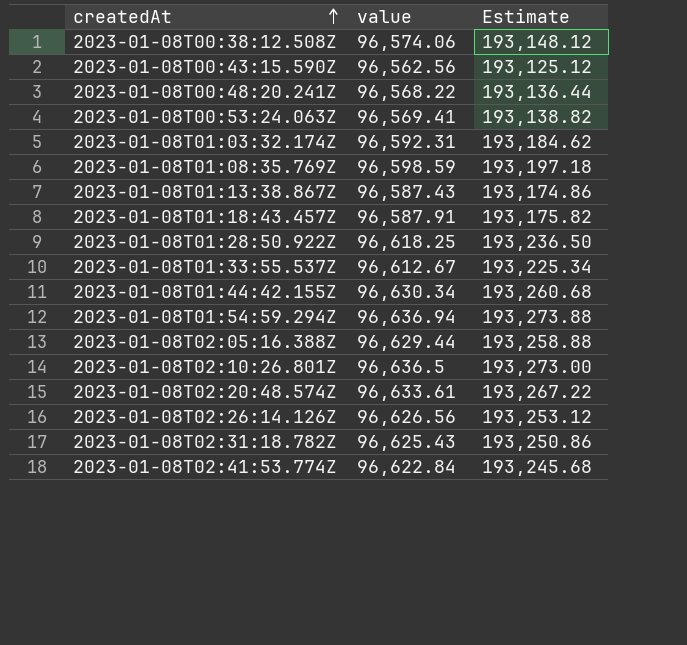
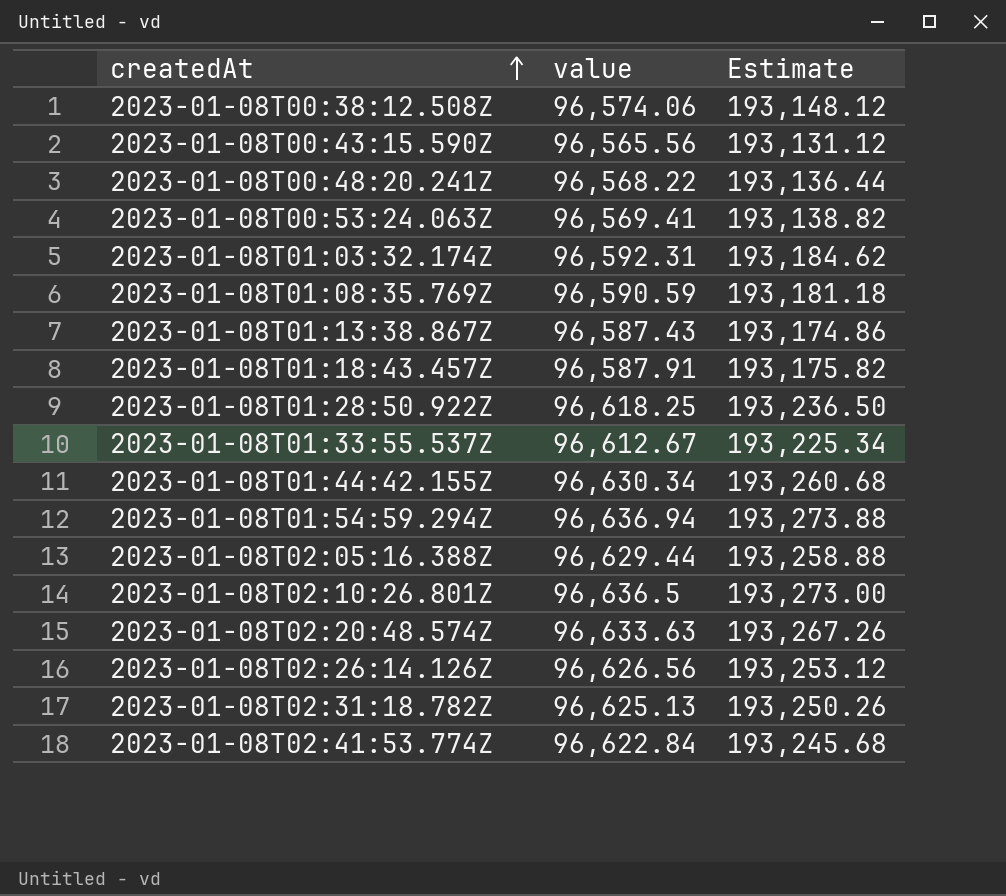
2023-01-08T00:43:15.590Z | value: 96,562.56 -> 96,565.56
2023-01-08T00:43:15.590Z | Estimate: 193,125.12 -> 193,131.12
2023-01-08T01:08:35.769Z | value: 96,598.59 -> 96,590.59
2023-01-08T01:08:35.769Z | Estimate: 193,197.18 -> 193,181.18
2023-01-08T02:20:48.574Z | value: 96,633.61 -> 96,633.63
2023-01-08T02:20:48.574Z | Estimate: 193,267.22 -> 193,267.26
2023-01-08T02:31:18.782Z | value: 96,625.43 -> 96,625.13
2023-01-08T02:31:18.782Z | Estimate: 193,250.86 -> 193,250.26

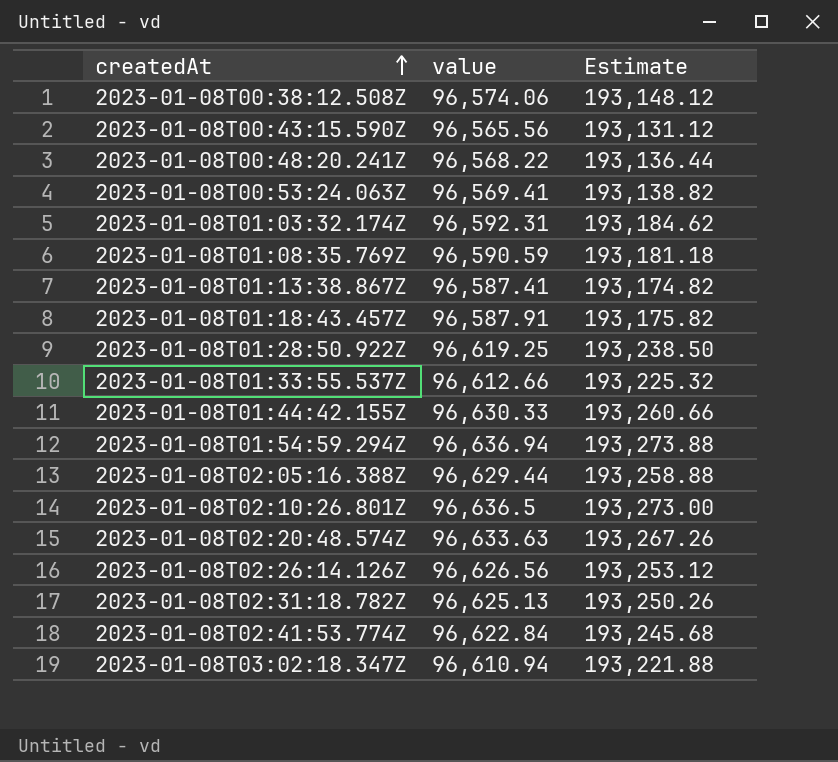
2023-01-08T01:13:38.867Z | value: 96,587.43 -> 96,587.41
2023-01-08T01:13:38.867Z | Estimate: 193,174.86 -> 193,174.82
2023-01-08T01:28:50.922Z | value: 96,618.25 -> 96,619.25
2023-01-08T01:28:50.922Z | Estimate: 193,236.50 -> 193,238.50
2023-01-08T01:33:55.537Z | value: 96,612.67 -> 96,612.66
2023-01-08T01:33:55.537Z | Estimate: 193,225.34 -> 193,225.32
2023-01-08T01:44:42.155Z | value: 96,630.34 -> 96,630.33
2023-01-08T01:44:42.155Z | Estimate: 193,260.68 -> 193,260.66
row 2023-01-08T03:02:18.347Z: none -> 96,610.94 | 193,221.88

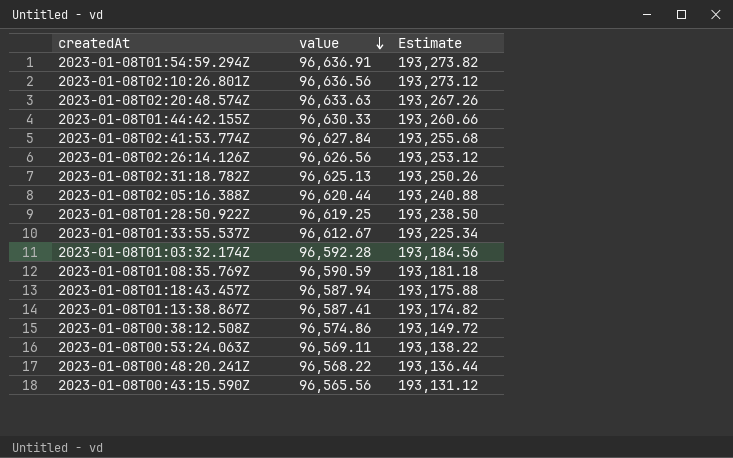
row order: createdAt ascending -> value descending
row 2023-01-08T03:02:18.347Z: 96,610.94 | 193,221.88 -> none
2023-01-08T01:54:59.294Z | value: 96,636.94 -> 96,636.91
2023-01-08T01:54:59.294Z | Estimate: 193,273.88 -> 193,273.82
2023-01-08T02:10:26.801Z | value: 96,636.5 -> 96,636.56
2023-01-08T02:10:26.801Z | Estimate: 193,273.00 -> 193,273.12
2023-01-08T02:41:53.774Z | value: 96,622.84 -> 96,627.84
2023-01-08T02:41:53.774Z | Estimate: 193,245.68 -> 193,255.68
2023-01-08T02:05:16.388Z | value: 96,629.44 -> 96,620.44
2023-01-08T02:05:16.388Z | Estimate: 193,258.88 -> 193,240.88
2023-01-08T01:33:55.537Z | value: 96,612.66 -> 96,612.67
2023-01-08T01:33:55.537Z | Estimate: 193,225.32 -> 193,225.34
2023-01-08T01:03:32.174Z | value: 96,592.31 -> 96,592.28
2023-01-08T01:03:32.174Z | Estimate: 193,184.62 -> 193,184.56
2023-01-08T01:18:43.457Z | value: 96,587.91 -> 96,587.94
2023-01-08T01:18:43.457Z | Estimate: 193,175.82 -> 193,175.88
2023-01-08T00:38:12.508Z | value: 96,574.06 -> 96,574.86
2023-01-08T00:38:12.508Z | Estimate: 193,148.12 -> 193,149.72
2023-01-08T00:53:24.063Z | value: 96,569.41 -> 96,569.11
2023-01-08T00:53:24.063Z | Estimate: 193,138.82 -> 193,138.22

